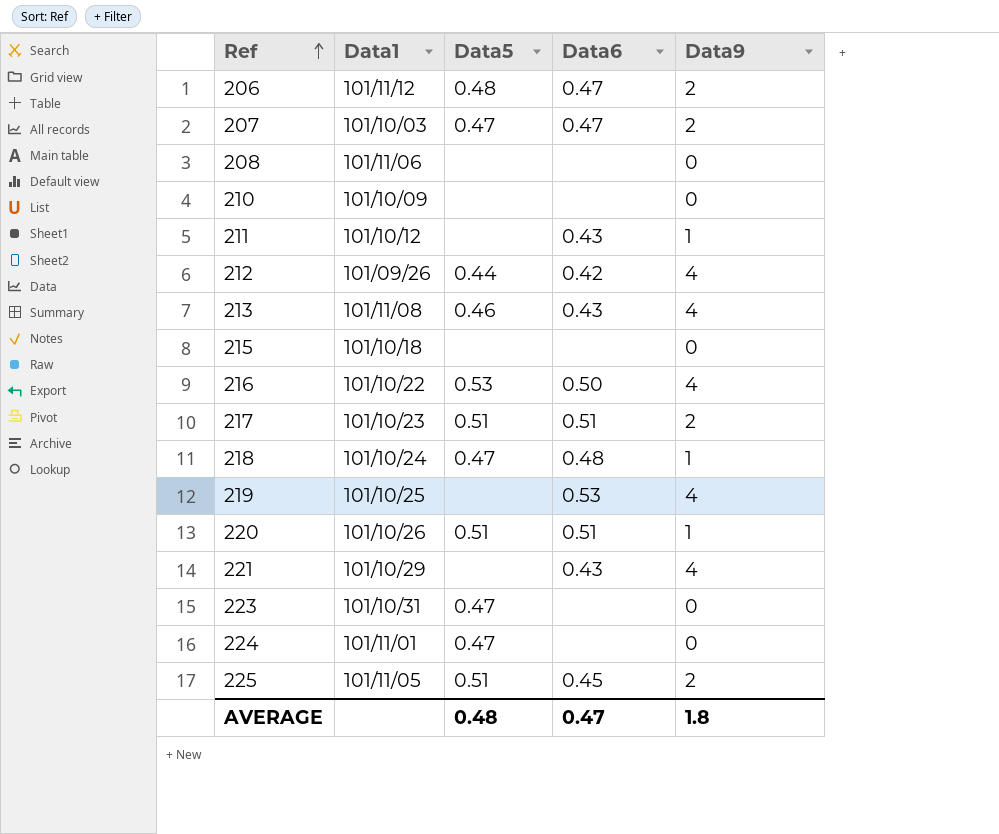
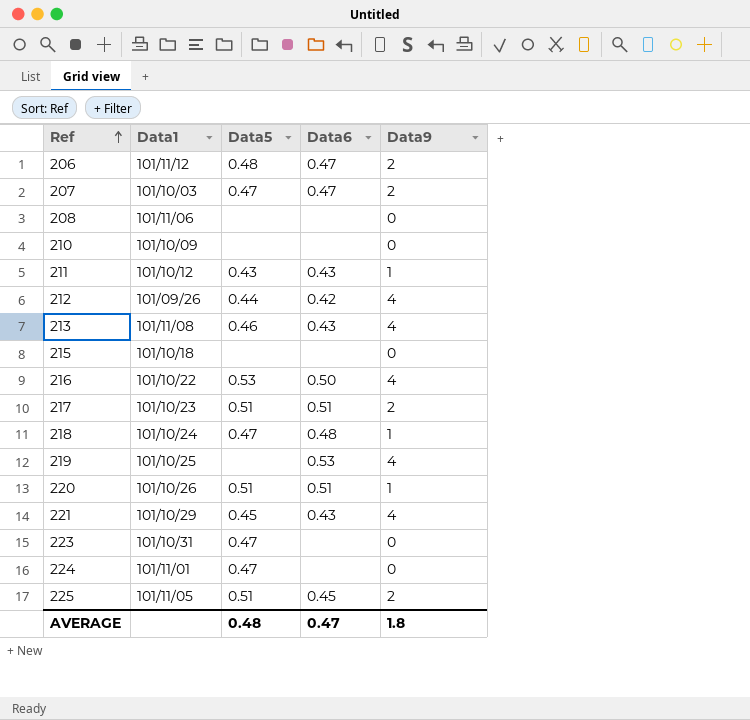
211 | Data5: none -> 0.43
221 | Data5: none -> 0.45

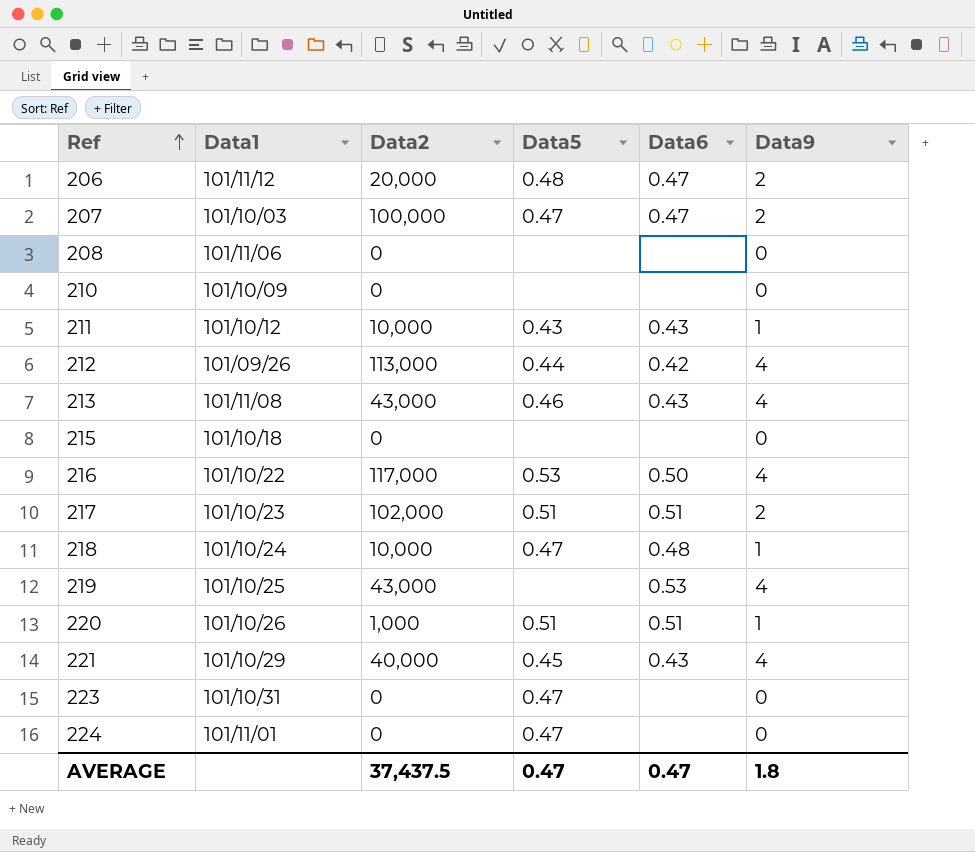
column Data2 | position: none -> 3
row 225: 101/11/05 | 0.51 | 0.45 | 2 -> none
AVERAGE | Data5: 0.48 -> 0.47

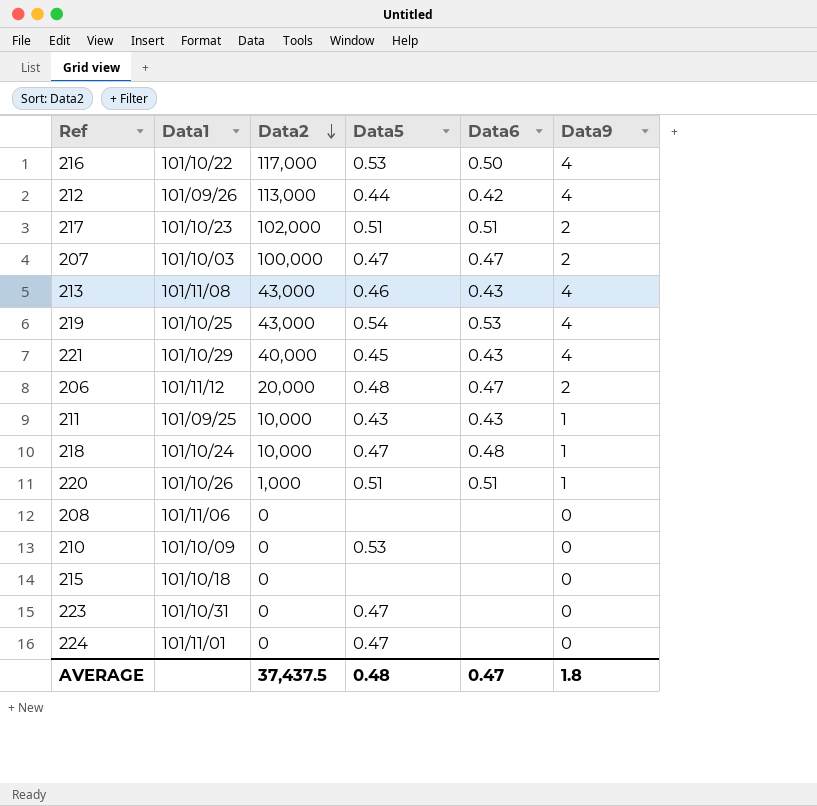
row order: Ref ascending -> Data2 descending
219 | Data5: none -> 0.54
211 | Data1: 101/10/12 -> 101/09/25
210 | Data5: none -> 0.53
AVERAGE | Data5: 0.47 -> 0.48

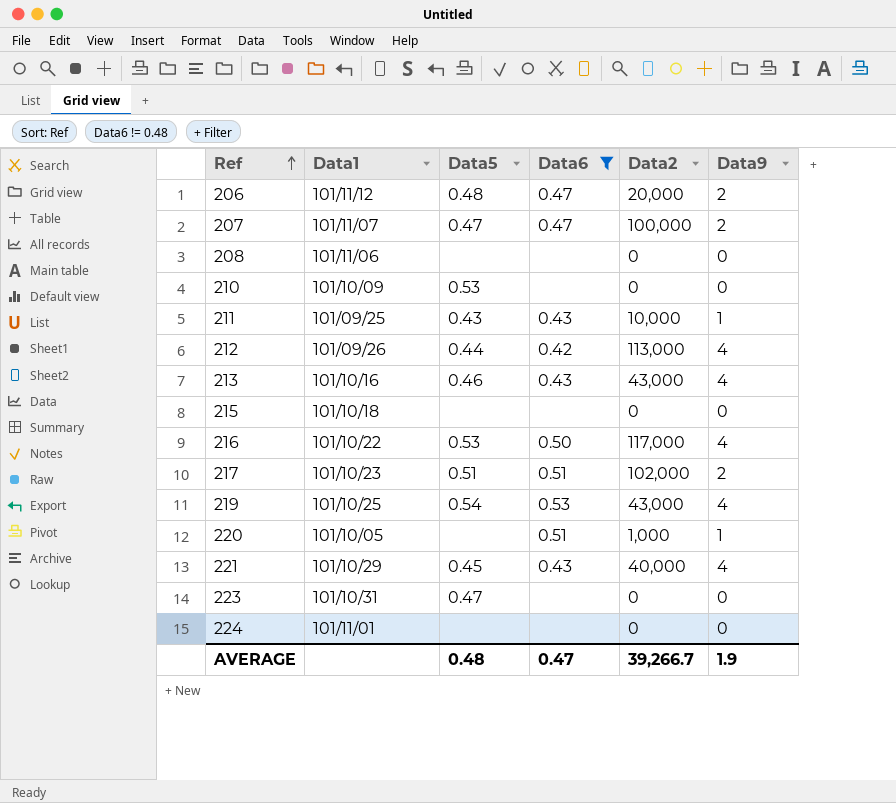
filter: none -> Data6 != 0.48
row order: Data2 descending -> Ref ascending
column Data2 | position: 3 -> 5
207 | Data1: 101/10/03 -> 101/11/07
213 | Data1: 101/11/08 -> 101/10/16
220 | Data1: 101/10/26 -> 101/10/05
220 | Data5: 0.51 -> none
224 | Data5: 0.47 -> none
AVERAGE | Data2: 37,437.5 -> 39,266.7
AVERAGE | Data9: 1.8 -> 1.9

